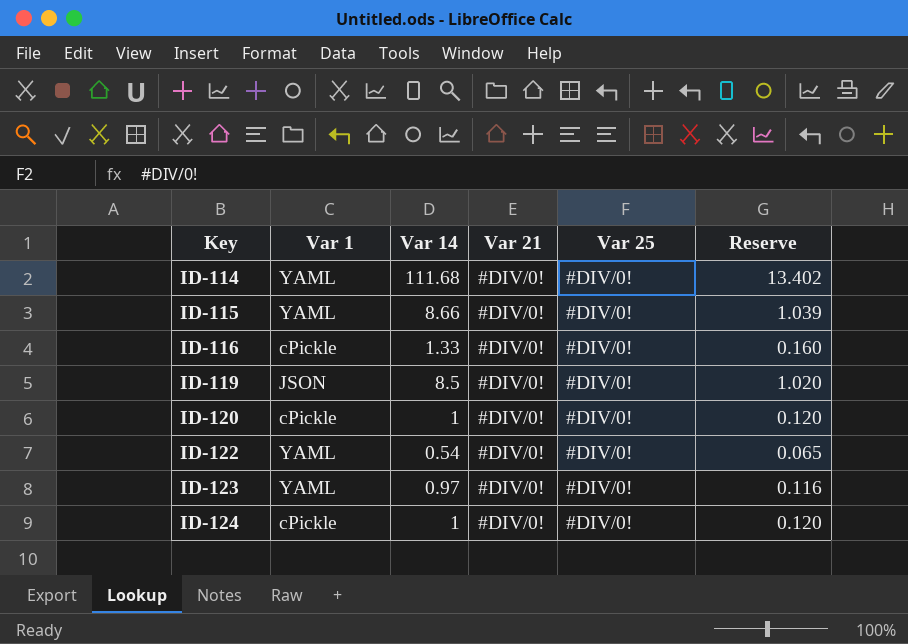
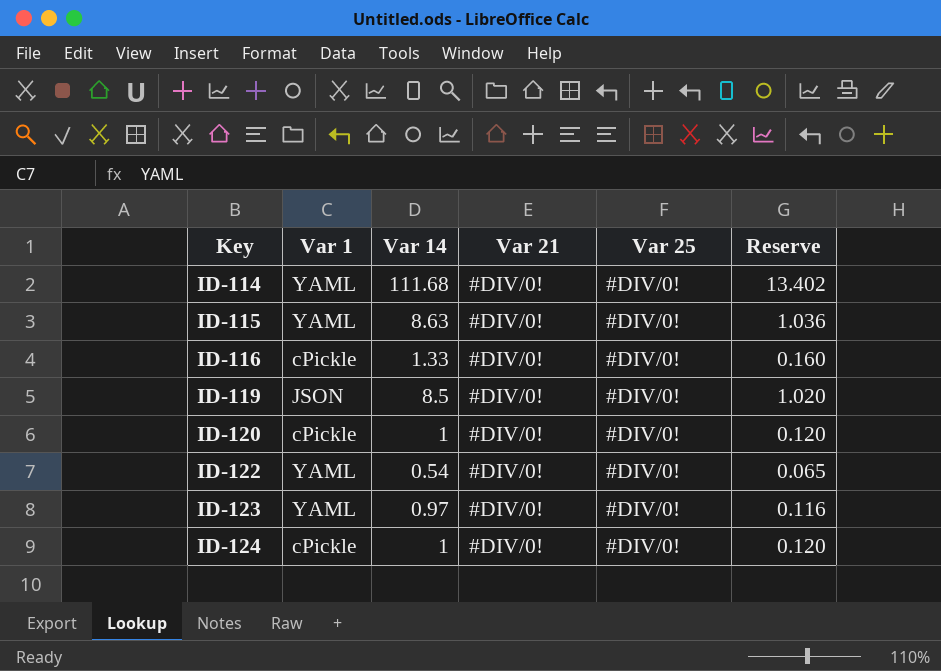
ID-115 | Var 14: 8.66 -> 8.63
ID-115 | Reserve: 1.039 -> 1.036

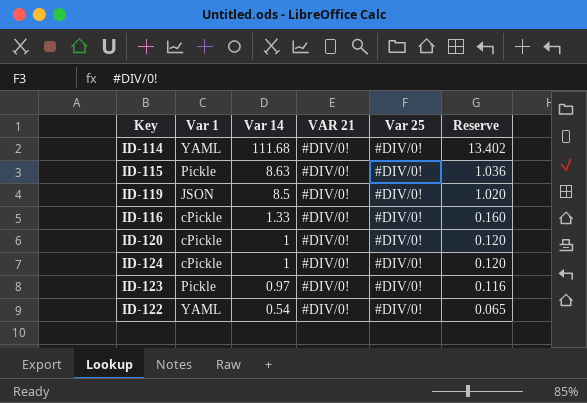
row order: Key ascending -> Var 14 descending
column name: Var 21 -> VAR 21
ID-115 | Var 1: YAML -> Pickle
ID-123 | Var 1: YAML -> Pickle

